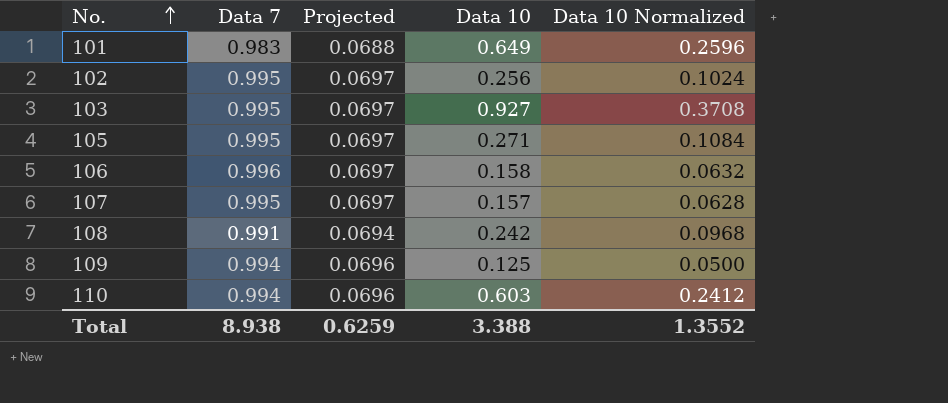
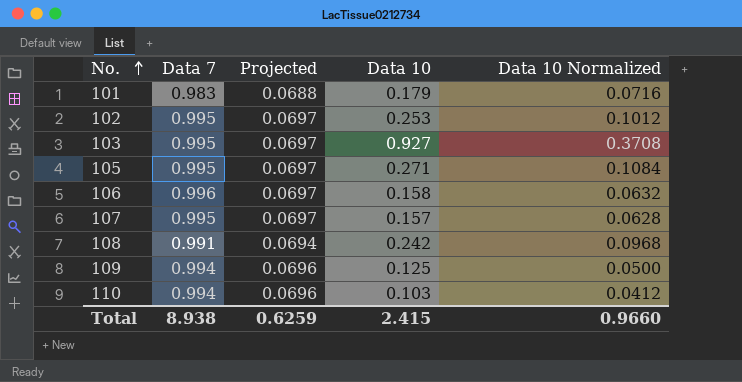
101 | Data 10: 0.649 -> 0.179
101 | Data 10 Normalized: 0.2596 -> 0.0716
102 | Data 10: 0.256 -> 0.253
102 | Data 10 Normalized: 0.1024 -> 0.1012
110 | Data 10: 0.603 -> 0.103
110 | Data 10 Normalized: 0.2412 -> 0.0412
Total | Data 10: 3.388 -> 2.415
Total | Data 10 Normalized: 1.3552 -> 0.9660

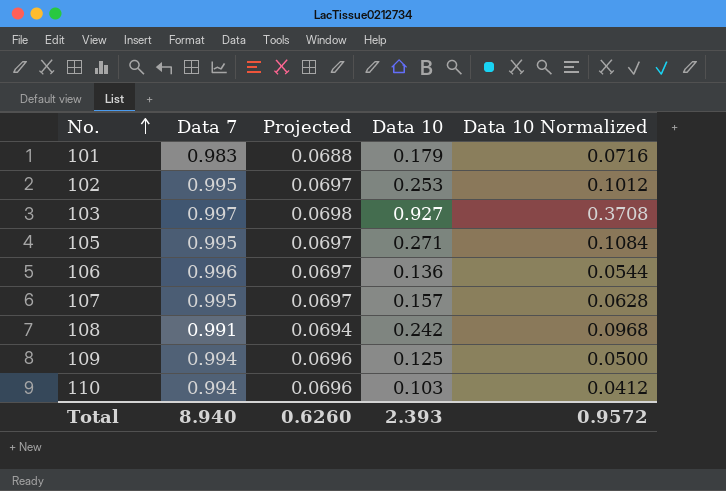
103 | Data 7: 0.995 -> 0.997
103 | Projected: 0.0697 -> 0.0698
106 | Data 10: 0.158 -> 0.136
106 | Data 10 Normalized: 0.0632 -> 0.0544
Total | Data 7: 8.938 -> 8.940
Total | Projected: 0.6259 -> 0.6260
Total | Data 10: 2.415 -> 2.393
Total | Data 10 Normalized: 0.9660 -> 0.9572

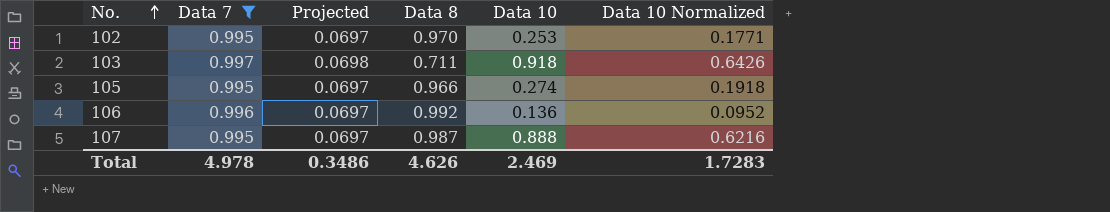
filter: none -> Data 7 >= 0.995
column Data 8 | position: none -> 4
column Data 10 Normalized | formula: [Data 10] * 0.4 -> [Data 10] * 0.7
103 | Data 10: 0.927 -> 0.918
105 | Data 10: 0.271 -> 0.274
107 | Data 10: 0.157 -> 0.888
Total | Data 7: 8.940 -> 4.978
Total | Projected: 0.6260 -> 0.3486
Total | Data 10: 2.393 -> 2.469
Total | Data 10 Normalized: 0.9572 -> 1.7283

